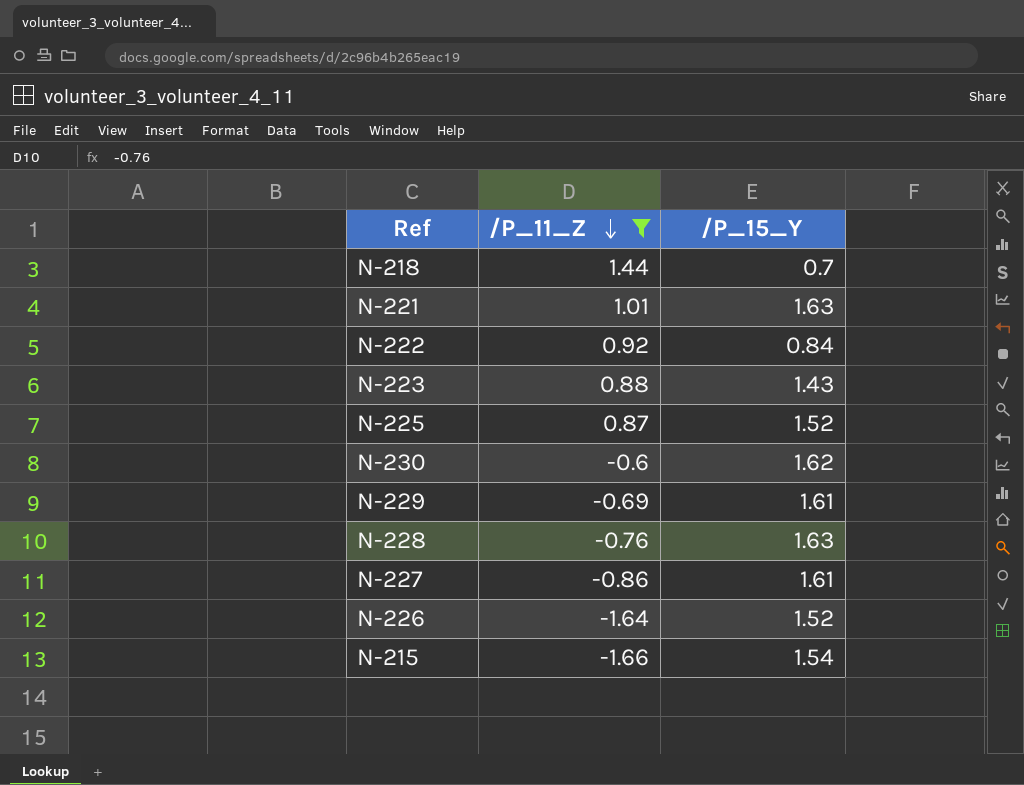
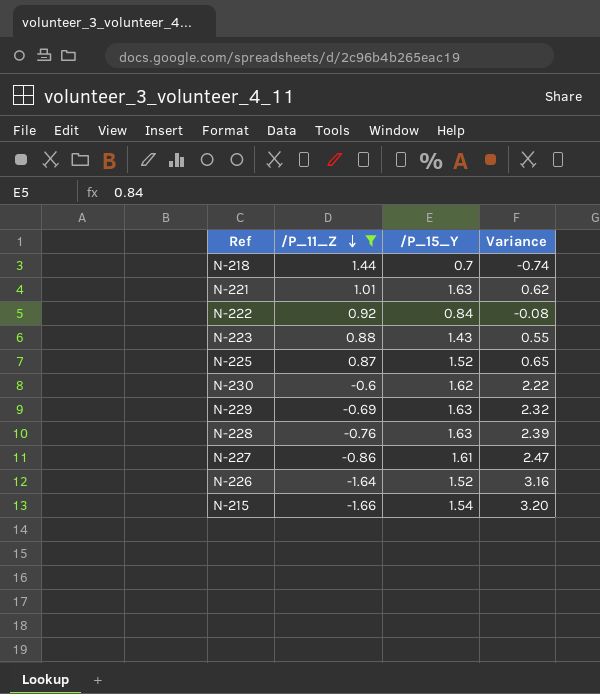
column Variance | formula: none -> [/P_15_Y] - [/P_11_Z]
N-229 | /P_15_Y: 1.61 -> 1.63

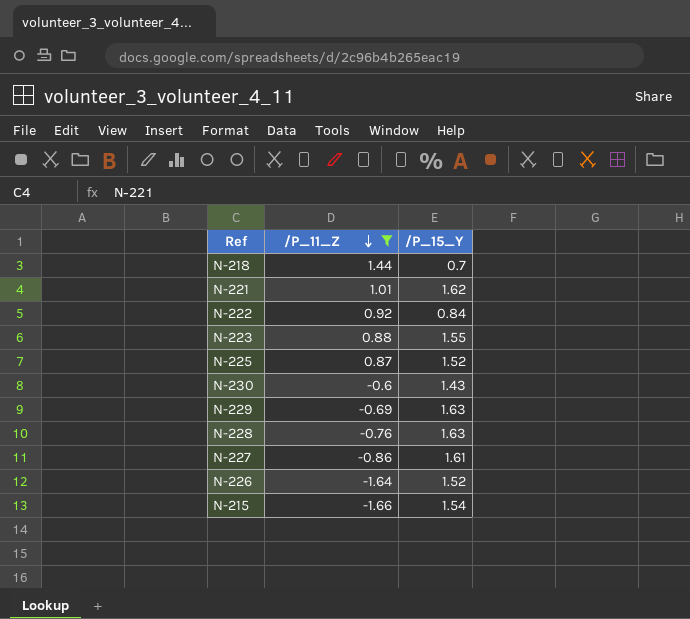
column Variance | formula: [/P_15_Y] - [/P_11_Z] -> none
N-221 | /P_15_Y: 1.63 -> 1.62
N-223 | /P_15_Y: 1.43 -> 1.55
N-230 | /P_15_Y: 1.62 -> 1.43

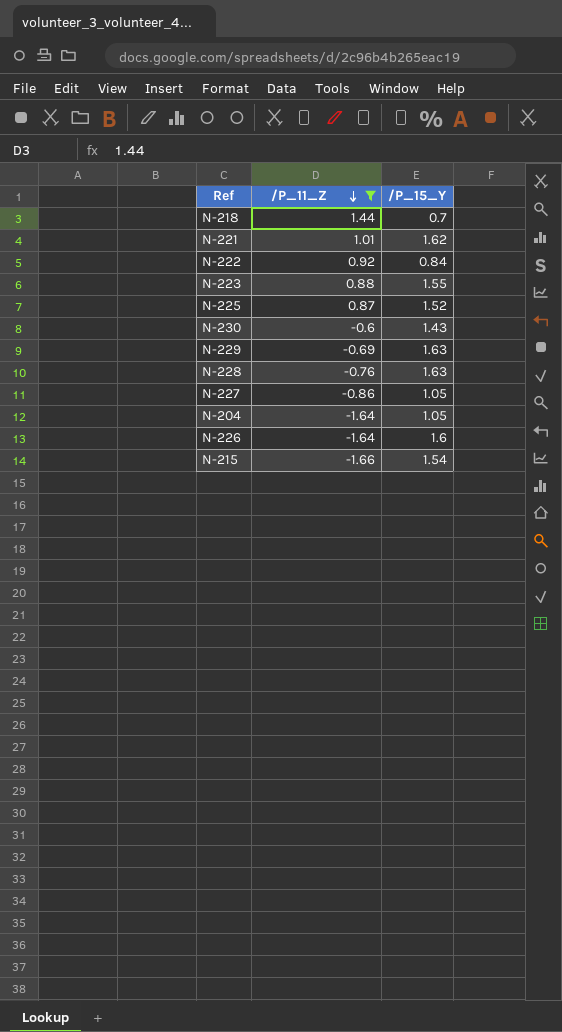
N-227 | /P_15_Y: 1.61 -> 1.05
row N-204: none -> -1.64 | 1.05
N-226 | /P_15_Y: 1.52 -> 1.6

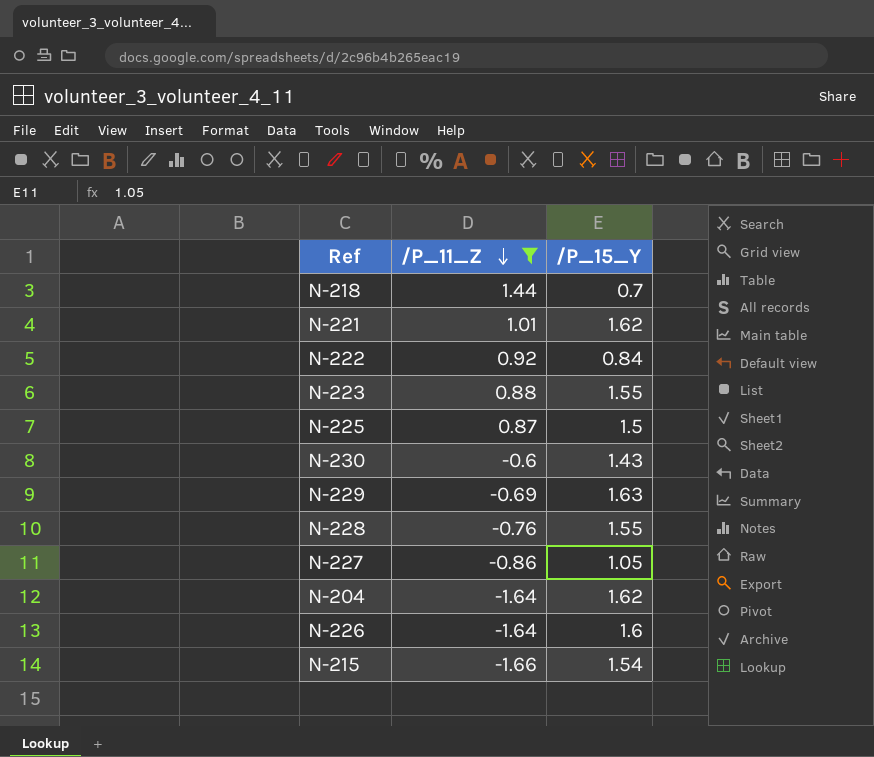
N-225 | /P_15_Y: 1.52 -> 1.5
N-228 | /P_15_Y: 1.63 -> 1.55
N-204 | /P_15_Y: 1.05 -> 1.62

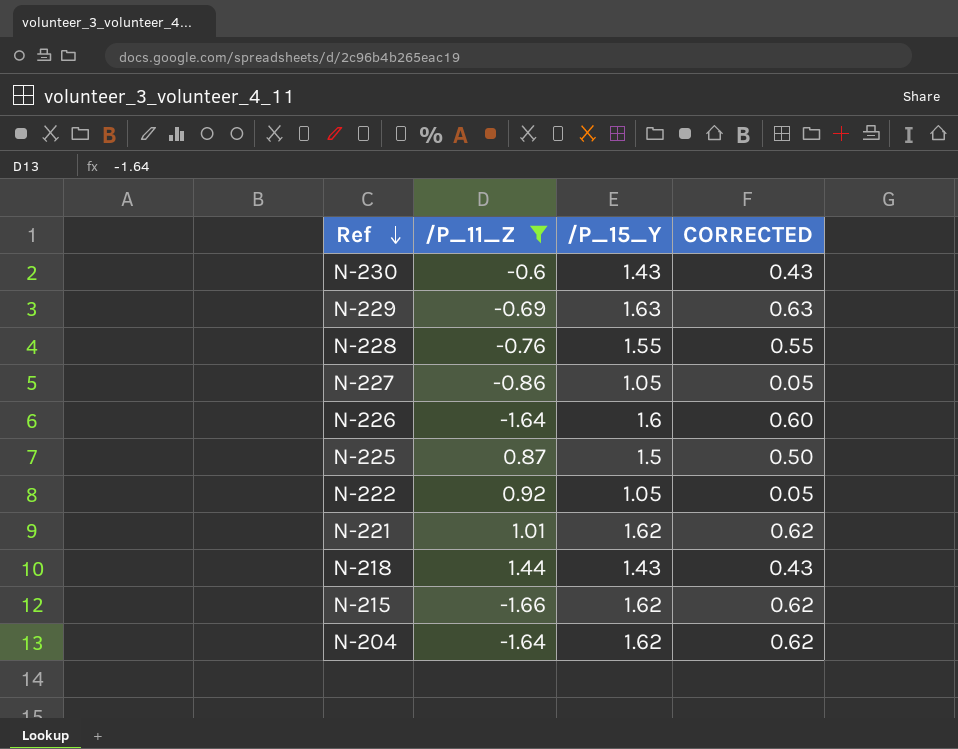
row order: /P_11_Z descending -> Ref descending
column CORRECTED | formula: none -> [/P_15_Y] - 1
row N-223: 0.88 | 1.55 -> none
N-222 | /P_15_Y: 0.84 -> 1.05
N-218 | /P_15_Y: 0.7 -> 1.43
N-215 | /P_15_Y: 1.54 -> 1.62

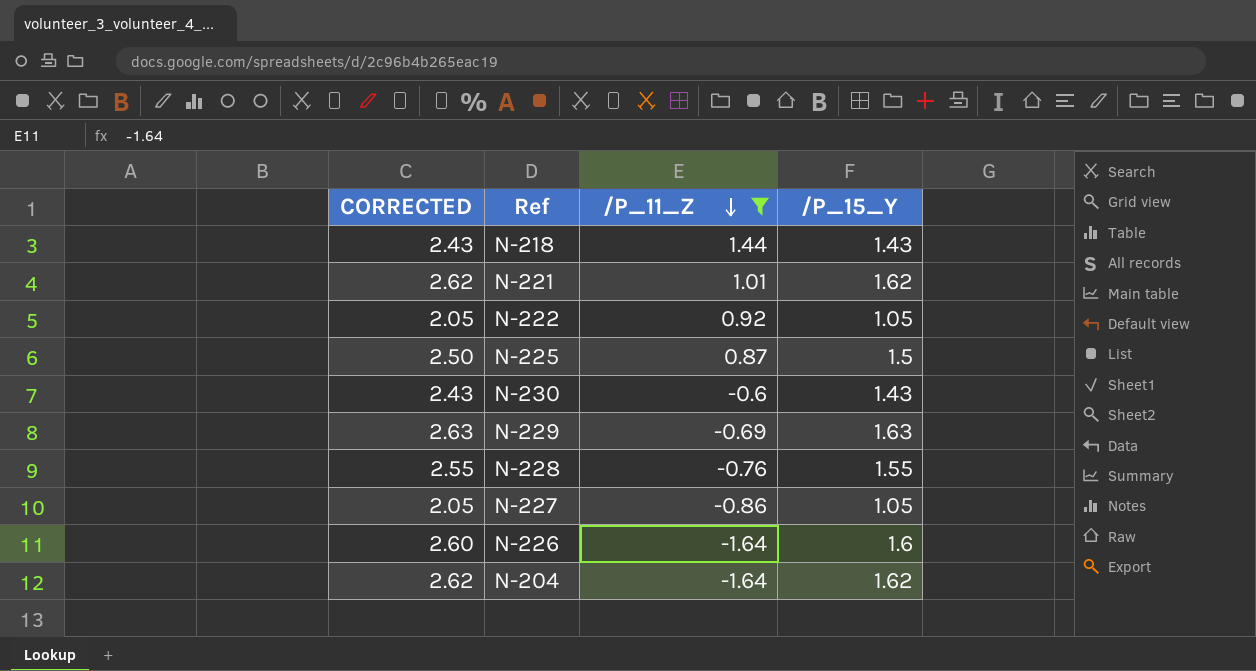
row order: Ref descending -> /P_11_Z descending
column CORRECTED | formula: [/P_15_Y] - 1 -> [/P_15_Y] + 1
column CORRECTED | position: 4 -> 1
row N-215: -1.66 | 1.62 | 0.62 -> none

